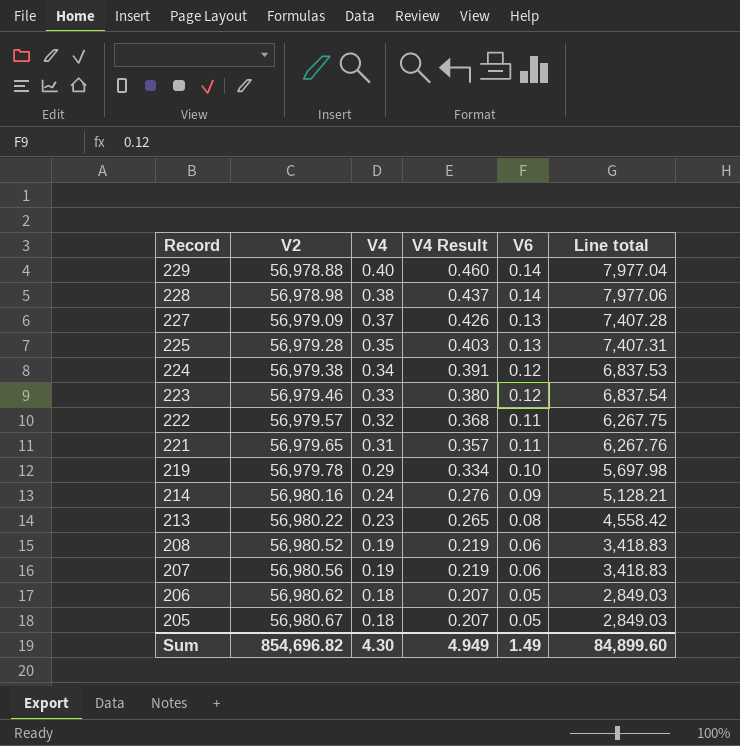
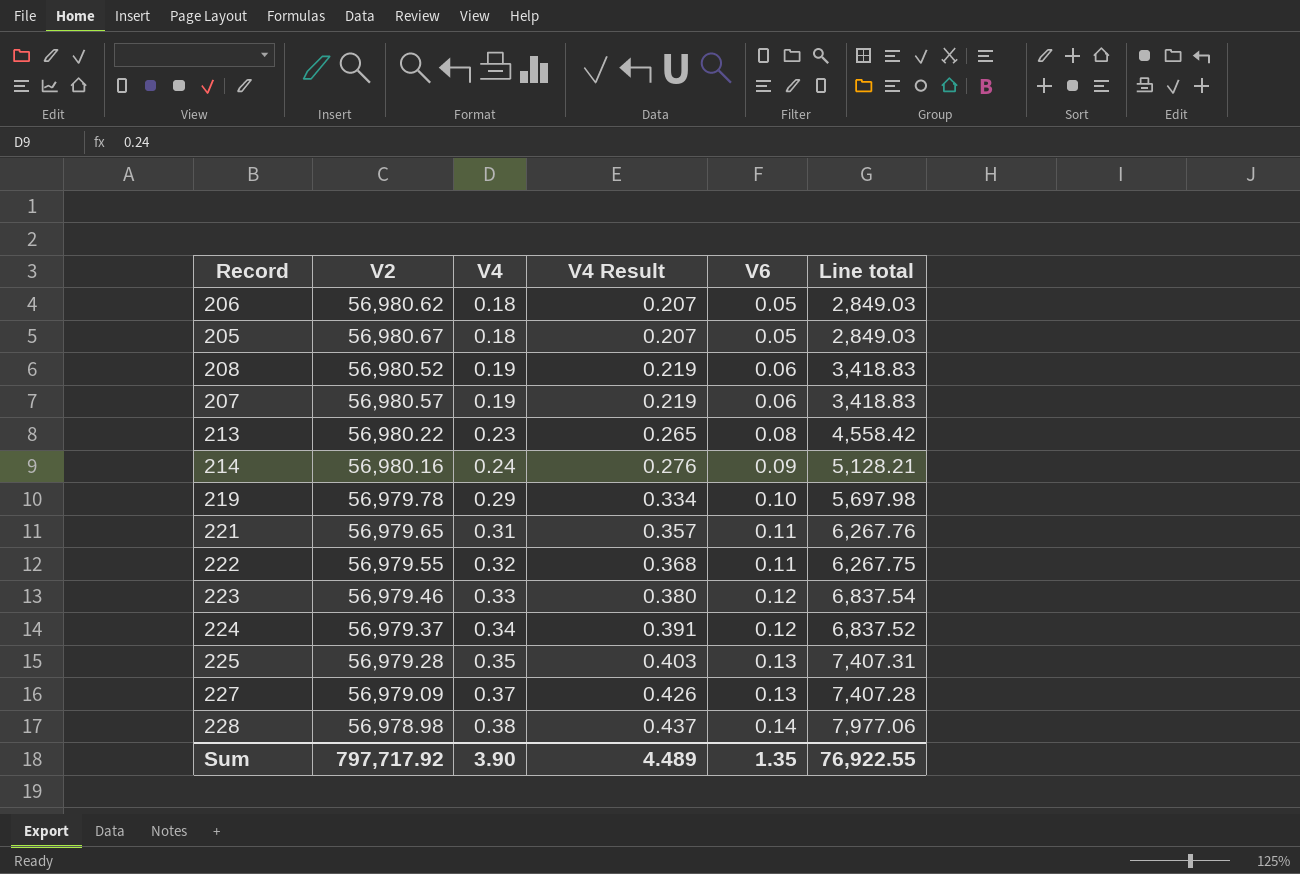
row order: Record descending -> V4 ascending
row 229: 56,978.88 | 0.40 | 0.460 | 0.14 | 7,977.04 -> none
207 | V2: 56,980.56 -> 56,980.57
222 | V2: 56,979.57 -> 56,979.55
224 | V2: 56,979.38 -> 56,979.37
224 | Line total: 6,837.53 -> 6,837.52
Sum | V2: 854,696.82 -> 797,717.92
Sum | V4: 4.30 -> 3.90
Sum | V4 Result: 4.949 -> 4.489
Sum | V6: 1.49 -> 1.35
Sum | Line total: 84,899.60 -> 76,922.55

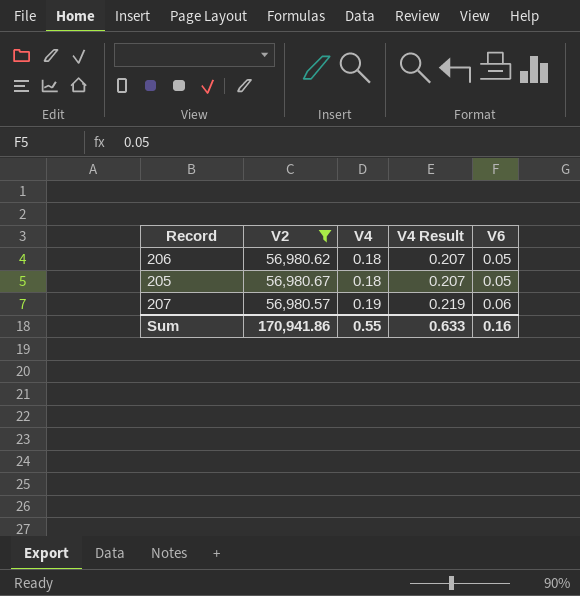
filter: none -> V2 >= 56,980.57
column Line total | formula: [V2] * [V6] -> none
Sum | V2: 797,717.92 -> 170,941.86
Sum | V4: 3.90 -> 0.55
Sum | V4 Result: 4.489 -> 0.633
Sum | V6: 1.35 -> 0.16

